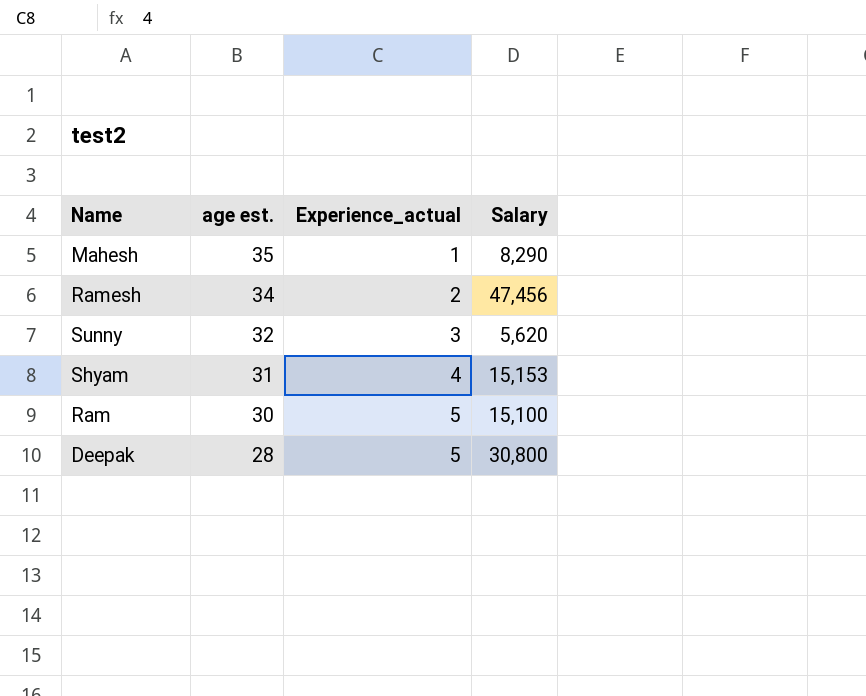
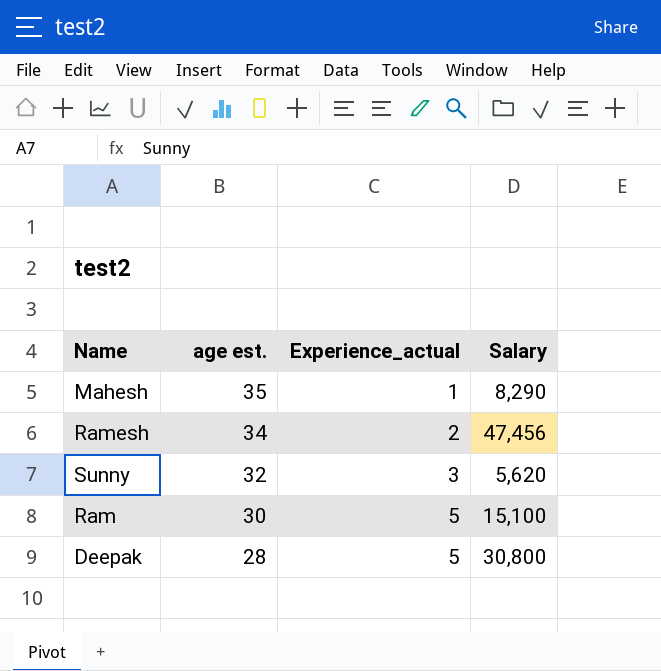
row Shyam: 31 | 4 | 15,153 -> none

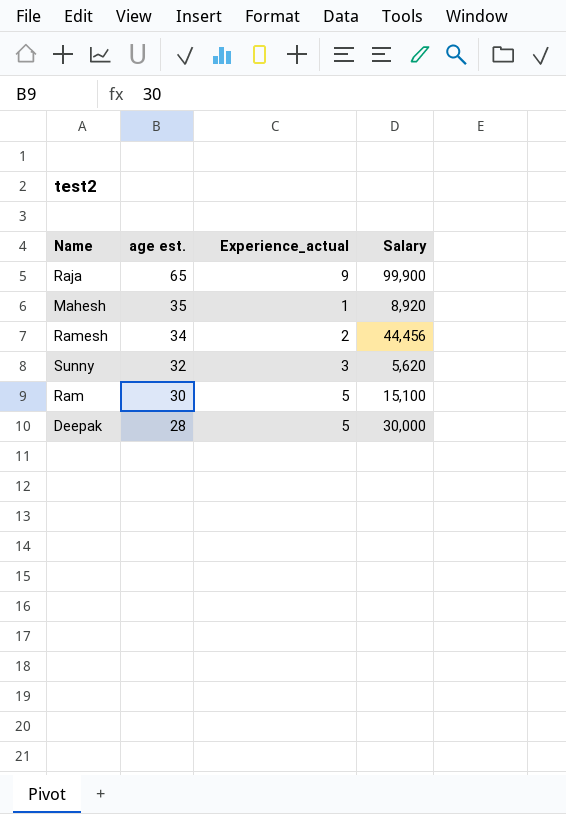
row Raja: none -> 65 | 9 | 99,900
Mahesh | Salary: 8,290 -> 8,920
Ramesh | Salary: 47,456 -> 44,456
Deepak | Salary: 30,800 -> 30,000

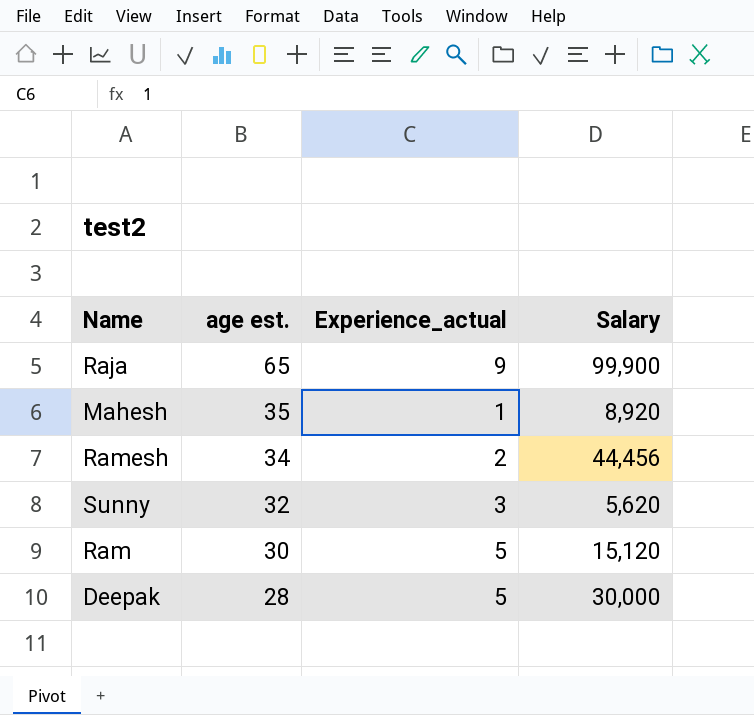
Ram | Salary: 15,100 -> 15,120

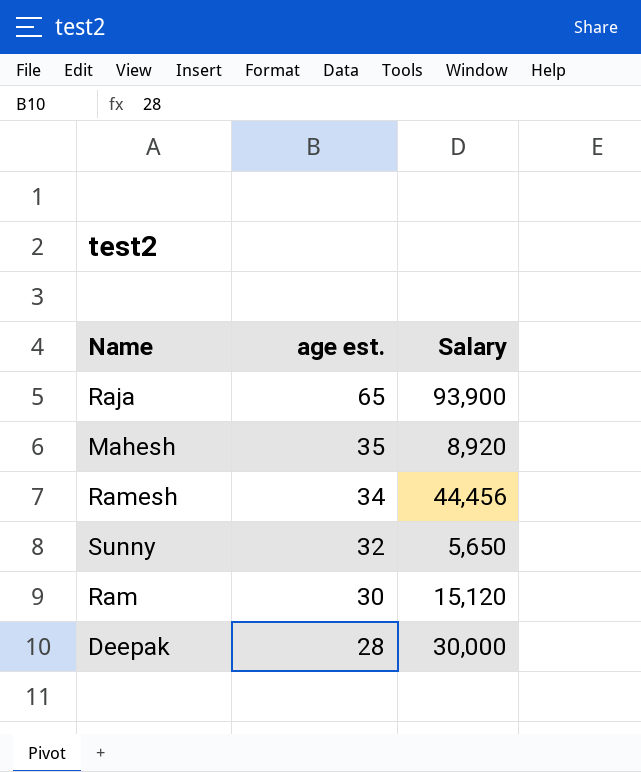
column Experience_actual | position: 3 -> none
Raja | Salary: 99,900 -> 93,900
Sunny | Salary: 5,620 -> 5,650

